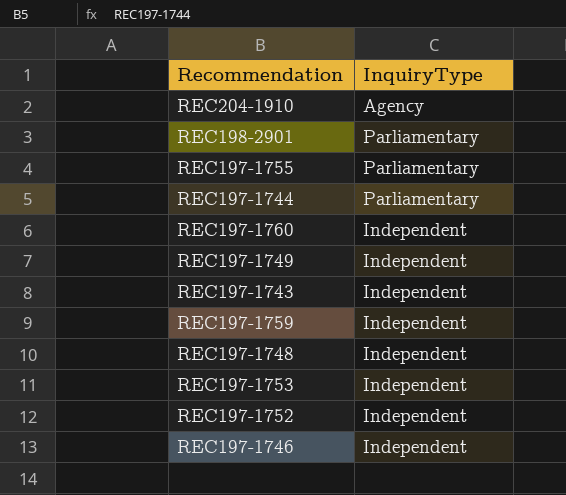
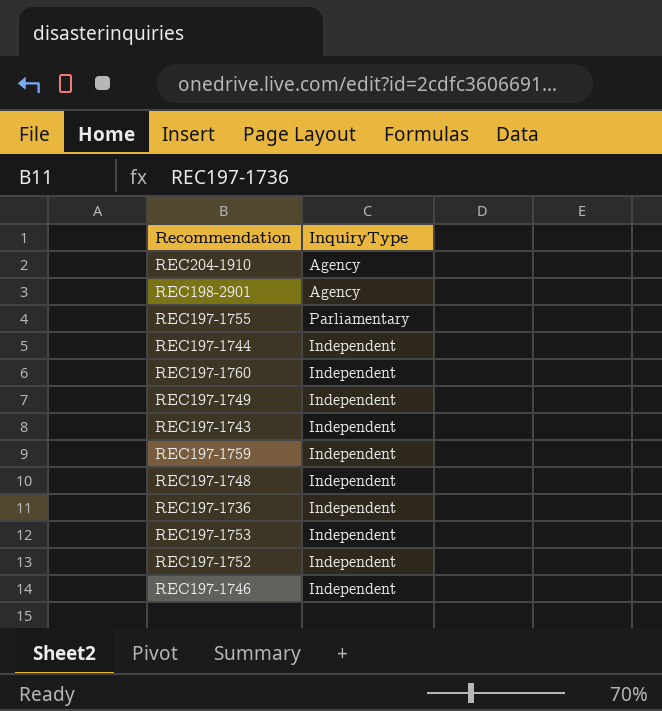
REC198-2901 | InquiryType: Parliamentary -> Agency
REC197-1744 | InquiryType: Parliamentary -> Independent
row REC197-1736: none -> Independent

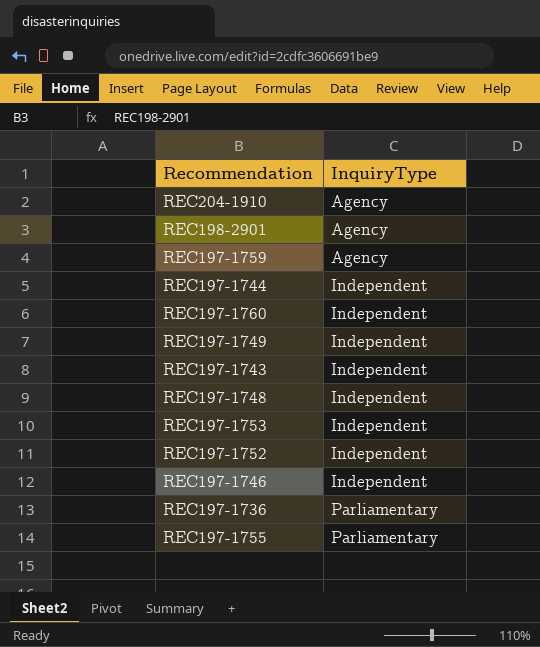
row order: none -> InquiryType ascending
REC197-1759 | InquiryType: Independent -> Agency
REC197-1736 | InquiryType: Independent -> Parliamentary

